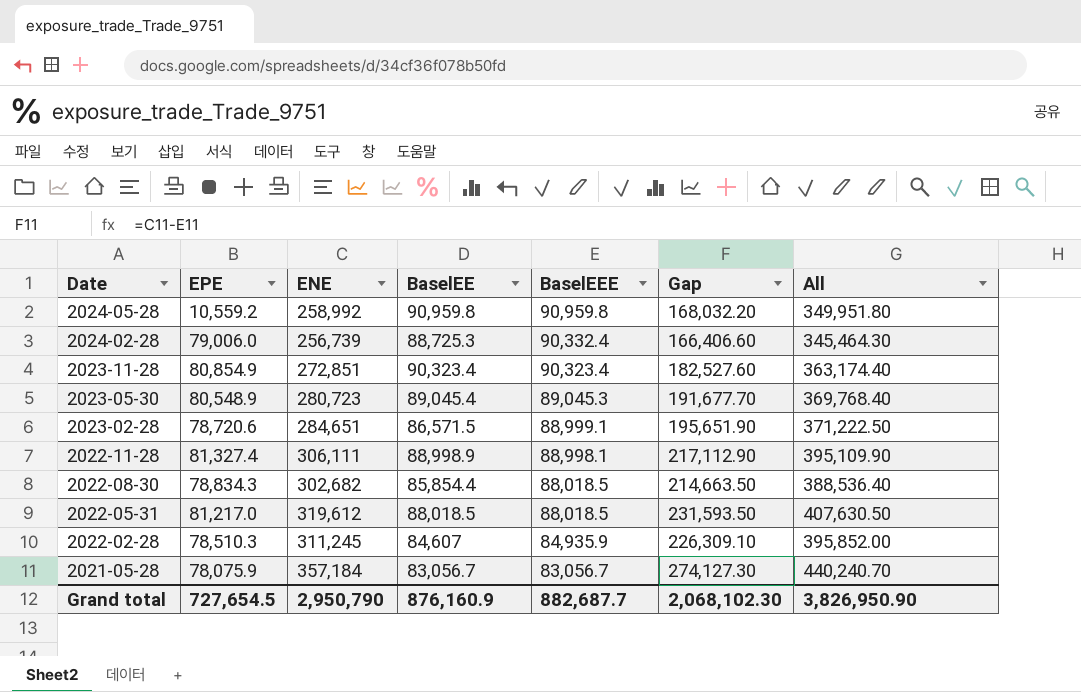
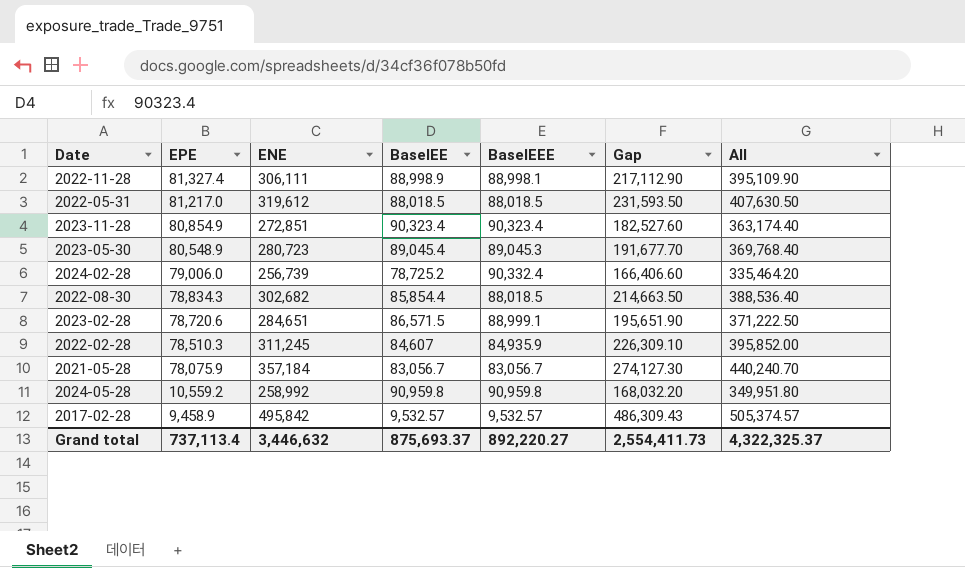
row order: Date descending -> EPE descending
2024-02-28 | BaselEE: 88,725.3 -> 78,725.2
2024-02-28 | All: 345,464.30 -> 335,464.20
row 2017-02-28: none -> 9,458.9 | 495,842 | 9,532.57 | 9,532.57 | 486,309.43 | 505,374.57
Grand total | EPE: 727,654.5 -> 737,113.4
Grand total | ENE: 2,950,790 -> 3,446,632
Grand total | BaselEE: 876,160.9 -> 875,693.37
Grand total | BaselEEE: 882,687.7 -> 892,220.27
Grand total | Gap: 2,068,102.30 -> 2,554,411.73
Grand total | All: 3,826,950.90 -> 4,322,325.37

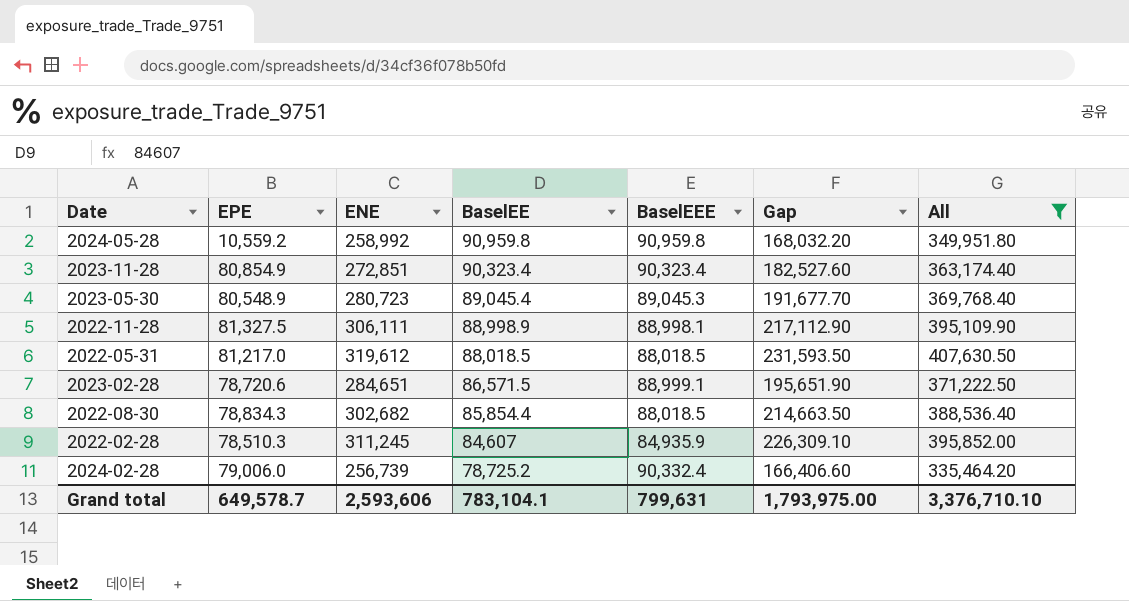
filter: none -> All <= 407,630.50
row order: EPE descending -> BaselEE descending
2022-11-28 | EPE: 81,327.4 -> 81,327.5
Grand total | EPE: 737,113.4 -> 649,578.7
Grand total | ENE: 3,446,632 -> 2,593,606
Grand total | BaselEE: 875,693.37 -> 783,104.1
Grand total | BaselEEE: 892,220.27 -> 799,631
Grand total | Gap: 2,554,411.73 -> 1,793,975.00
Grand total | All: 4,322,325.37 -> 3,376,710.10

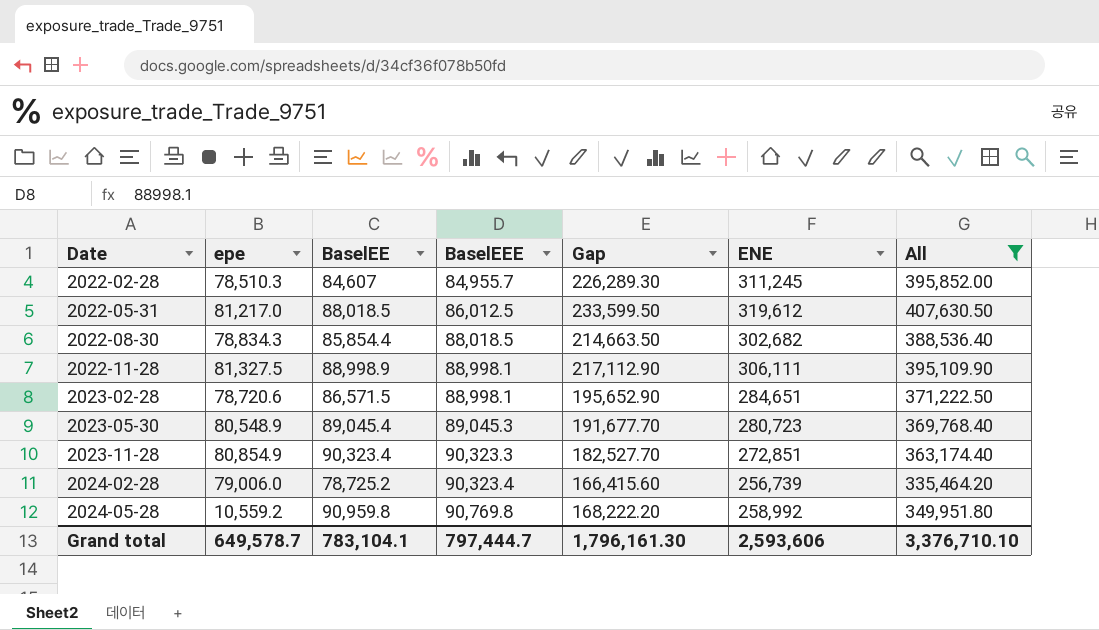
row order: BaselEE descending -> Date ascending
column name: EPE -> epe
column ENE | position: 3 -> 6
2022-02-28 | BaselEEE: 84,935.9 -> 84,955.7
2022-02-28 | Gap: 226,309.10 -> 226,289.30
2022-05-31 | BaselEEE: 88,018.5 -> 86,012.5
2022-05-31 | Gap: 231,593.50 -> 233,599.50
2023-02-28 | BaselEEE: 88,999.1 -> 88,998.1
2023-02-28 | Gap: 195,651.90 -> 195,652.90
2023-11-28 | BaselEEE: 90,323.4 -> 90,323.3
2023-11-28 | Gap: 182,527.60 -> 182,527.70
2024-02-28 | BaselEEE: 90,332.4 -> 90,323.4
2024-02-28 | Gap: 166,406.60 -> 166,415.60
2024-05-28 | BaselEEE: 90,959.8 -> 90,769.8
2024-05-28 | Gap: 168,032.20 -> 168,222.20
Grand total | BaselEEE: 799,631 -> 797,444.7
Grand total | Gap: 1,793,975.00 -> 1,796,161.30

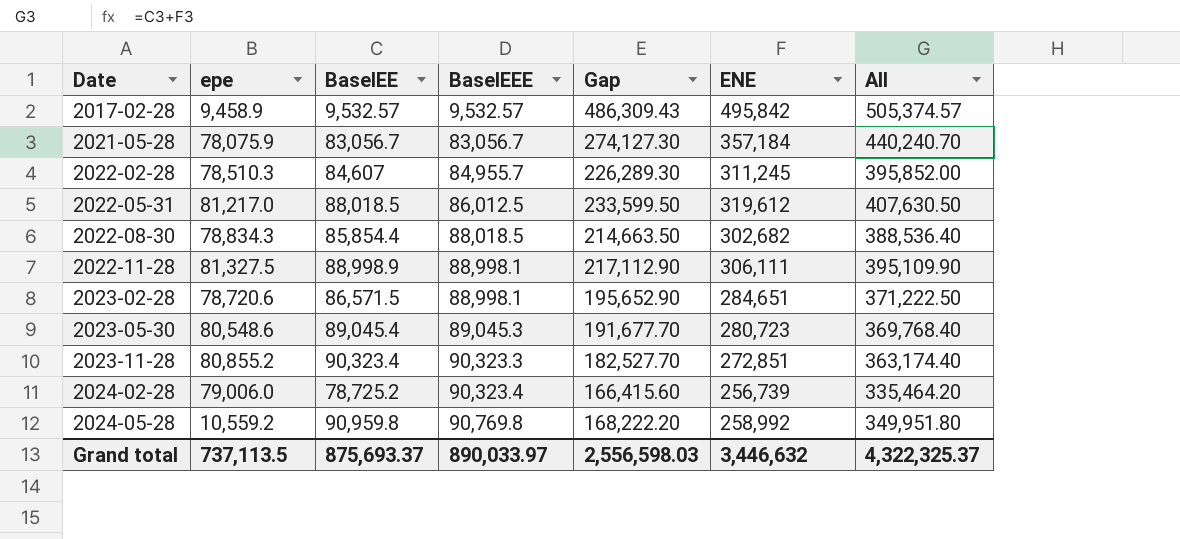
filter: All <= 407,630.50 -> none
2023-05-30 | epe: 80,548.9 -> 80,548.6
2023-11-28 | epe: 80,854.9 -> 80,855.2
Grand total | epe: 649,578.7 -> 737,113.5
Grand total | BaselEE: 783,104.1 -> 875,693.37
Grand total | BaselEEE: 797,444.7 -> 890,033.97
Grand total | Gap: 1,796,161.30 -> 2,556,598.03
Grand total | ENE: 2,593,606 -> 3,446,632
Grand total | All: 3,376,710.10 -> 4,322,325.37

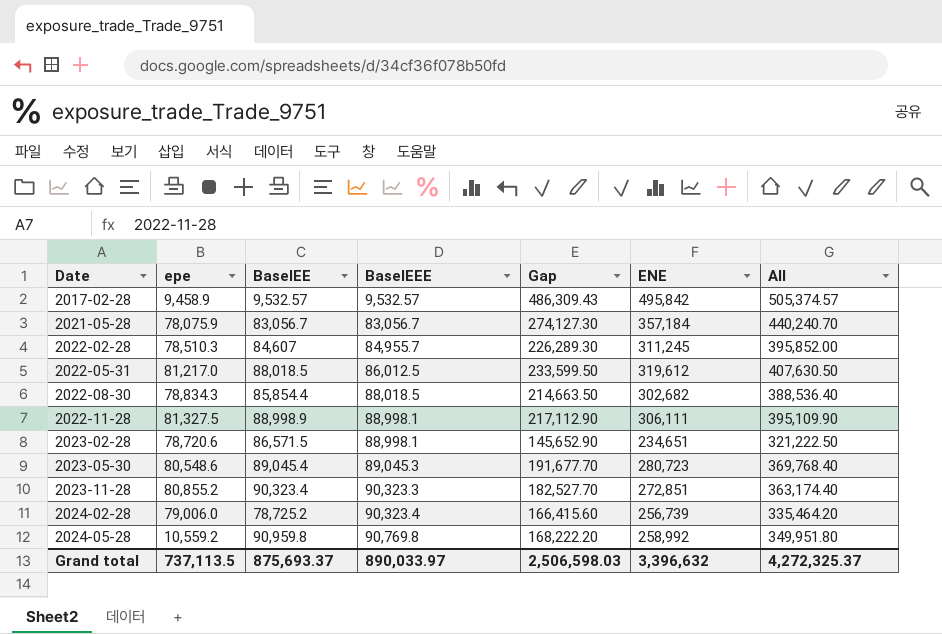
2023-02-28 | Gap: 195,652.90 -> 145,652.90
2023-02-28 | ENE: 284,651 -> 234,651
2023-02-28 | All: 371,222.50 -> 321,222.50
Grand total | Gap: 2,556,598.03 -> 2,506,598.03
Grand total | ENE: 3,446,632 -> 3,396,632
Grand total | All: 4,322,325.37 -> 4,272,325.37

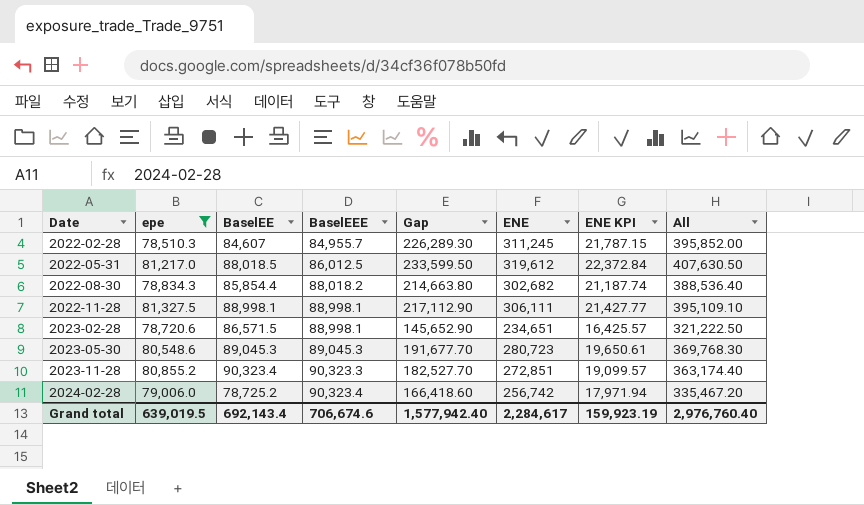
filter: none -> epe >= 78,510.3
column ENE KPI | formula: none -> [ENE] * 0.07
2022-08-30 | BaselEEE: 88,018.5 -> 88,018.2
2022-08-30 | Gap: 214,663.50 -> 214,663.80
2022-11-28 | BaselEE: 88,998.9 -> 88,998.1
2022-11-28 | All: 395,109.90 -> 395,109.10
2023-05-30 | BaselEE: 89,045.4 -> 89,045.3
2023-05-30 | All: 369,768.40 -> 369,768.30
2024-02-28 | Gap: 166,415.60 -> 166,418.60
2024-02-28 | ENE: 256,739 -> 256,742
2024-02-28 | All: 335,464.20 -> 335,467.20
Grand total | epe: 737,113.5 -> 639,019.5
Grand total | BaselEE: 875,693.37 -> 692,143.4
Grand total | BaselEEE: 890,033.97 -> 706,674.6
Grand total | Gap: 2,506,598.03 -> 1,577,942.40
Grand total | ENE: 3,396,632 -> 2,284,617
Grand total | All: 4,272,325.37 -> 2,976,760.40

